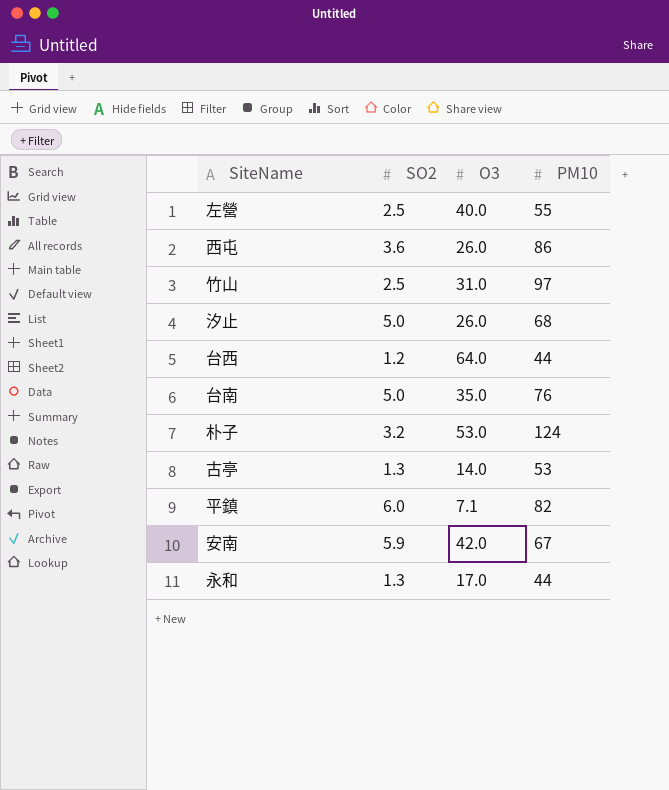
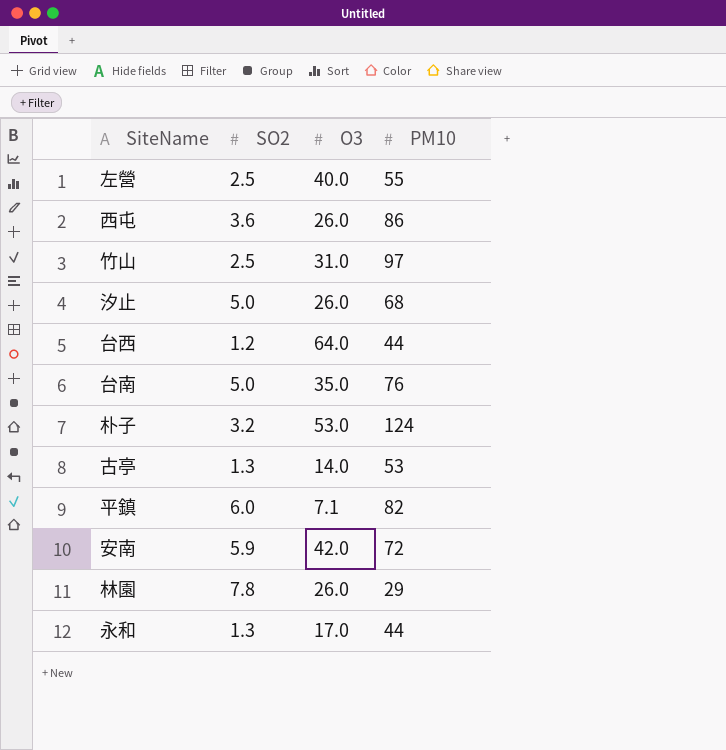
安南 | PM10: 67 -> 72
row 林園: none -> 7.8 | 26.0 | 29

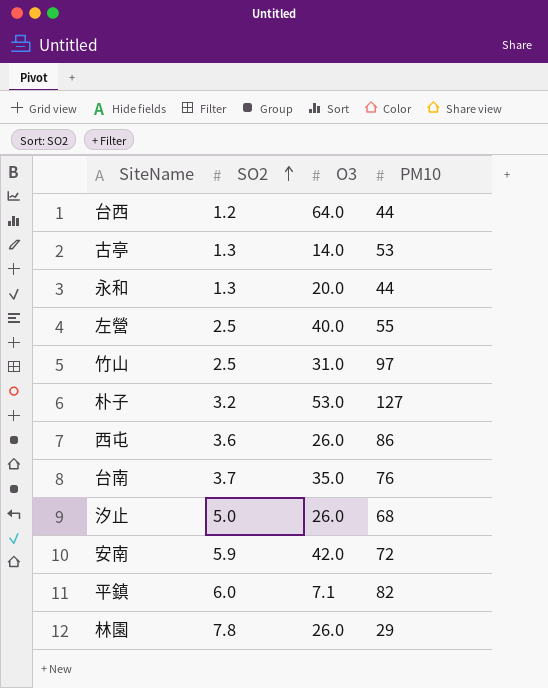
row order: none -> SO2 ascending
永和 | O3: 17.0 -> 20.0
朴子 | PM10: 124 -> 127
台南 | SO2: 5.0 -> 3.7

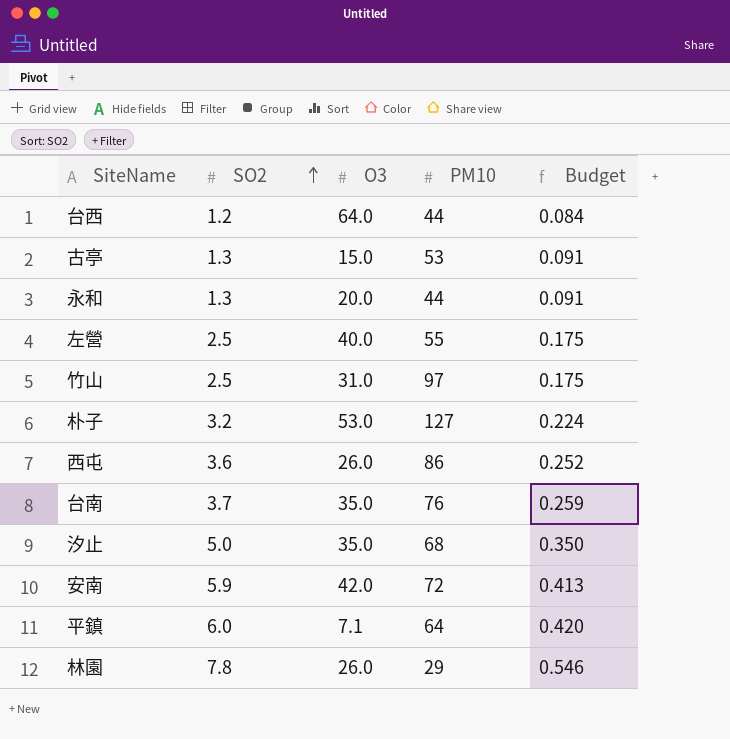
column Budget | formula: none -> [SO2] * 0.07
古亭 | O3: 14.0 -> 15.0
汐止 | O3: 26.0 -> 35.0
平鎮 | PM10: 82 -> 64

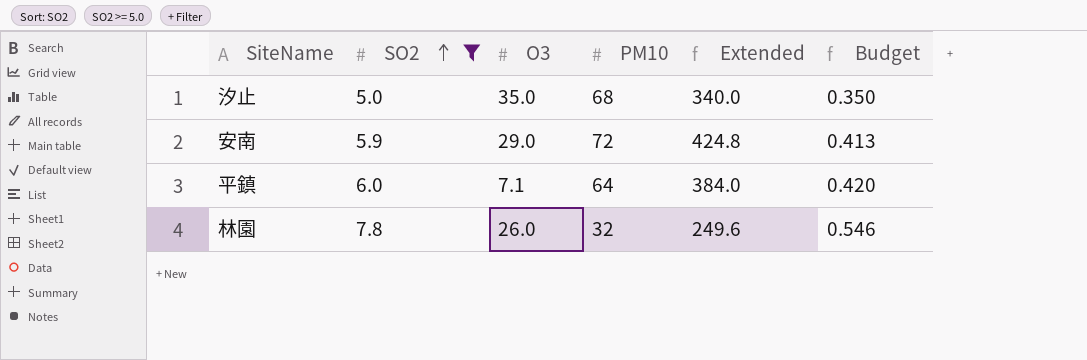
filter: none -> SO2 >= 5.0
column Extended | formula: none -> [SO2] * [PM10]
安南 | O3: 42.0 -> 29.0
林園 | PM10: 29 -> 32

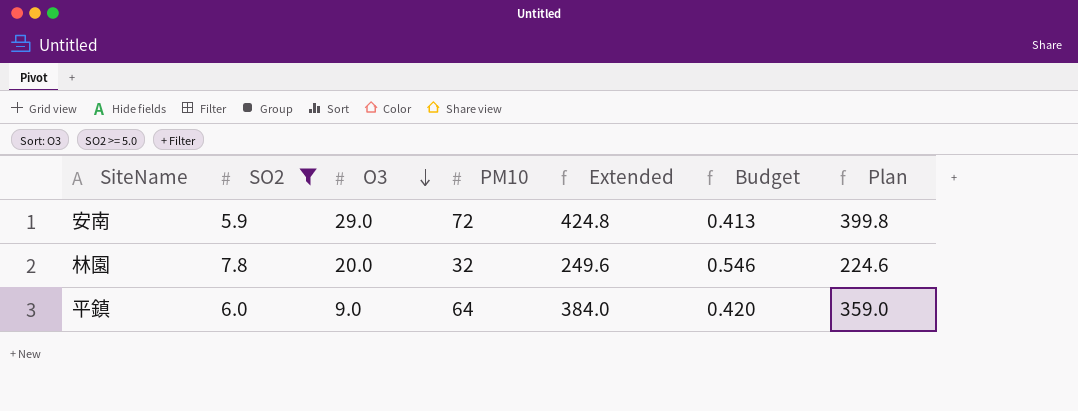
row order: SO2 ascending -> O3 descending
column Plan | formula: none -> [Extended] - 25
row 汐止: 5.0 | 35.0 | 68 | 340.0 | 0.350 -> none
林園 | O3: 26.0 -> 20.0
平鎮 | O3: 7.1 -> 9.0

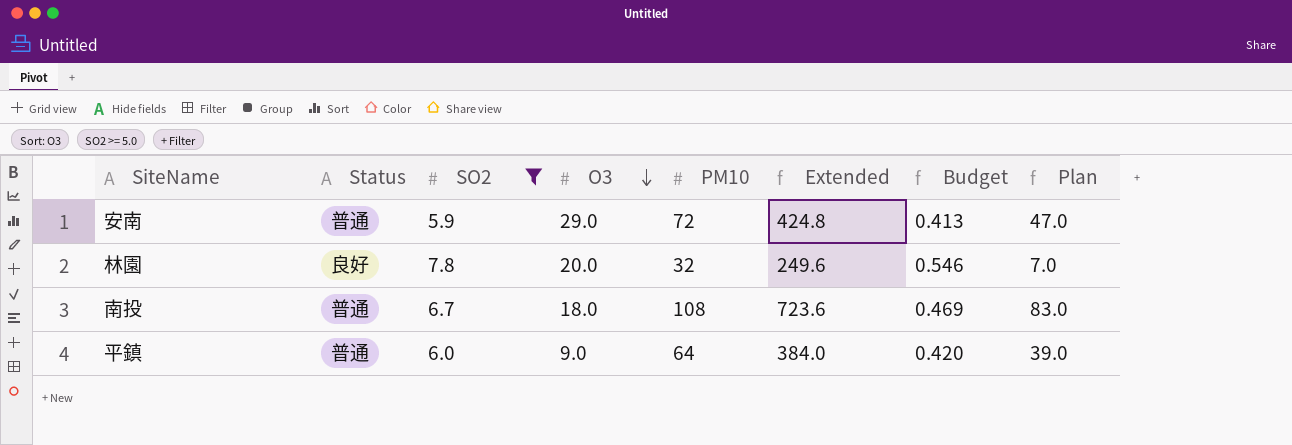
column Status | position: none -> 2
column Plan | formula: [Extended] - 25 -> [PM10] - 25
row 南投: none -> 普通 | 6.7 | 18.0 | 108 | 723.6 | 0.469 | 83.0

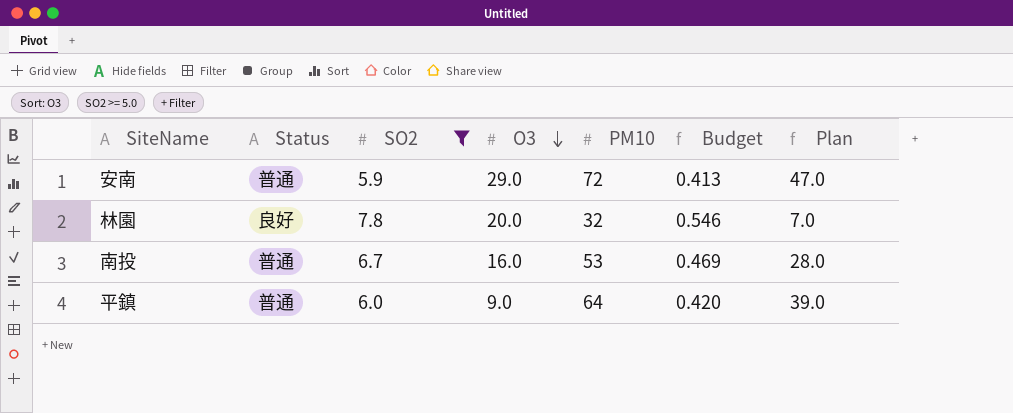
column Extended | formula: [SO2] * [PM10] -> none
南投 | O3: 18.0 -> 16.0
南投 | PM10: 108 -> 53
南投 | Plan: 83.0 -> 28.0

